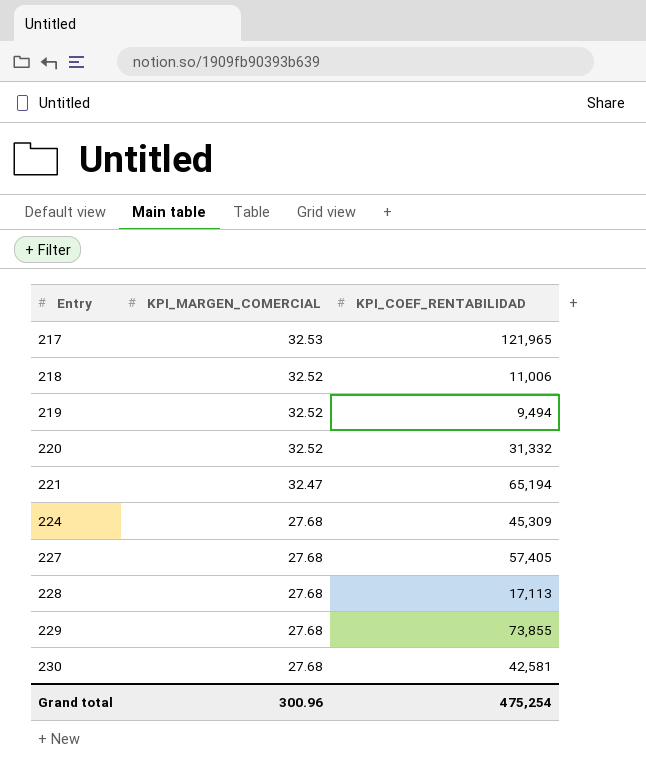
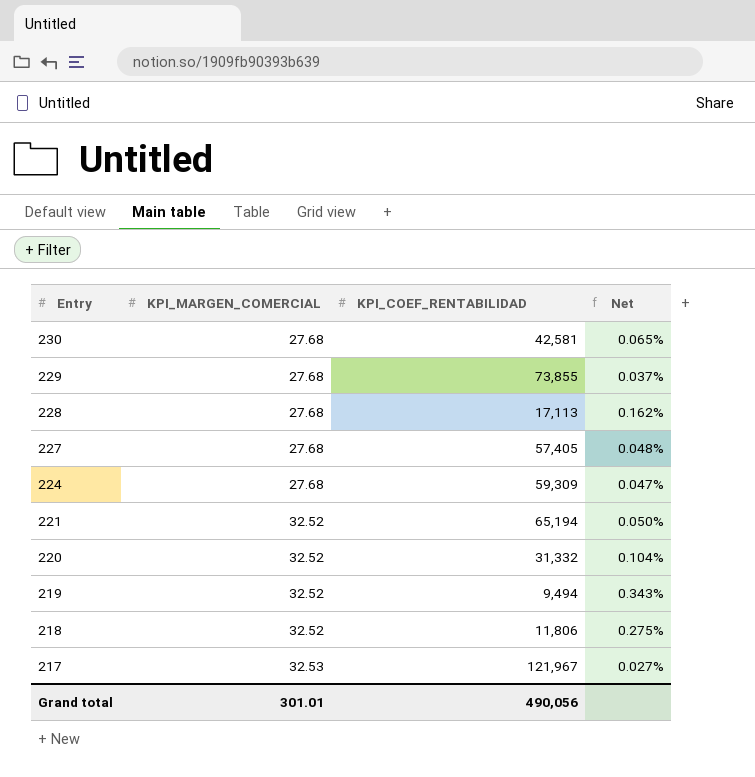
row order: Entry ascending -> Entry descending
column Net | formula: none -> [KPI_MARGEN_COMERCIAL] / [KPI_COEF_RENTABILIDAD]
224 | KPI_COEF_RENTABILIDAD: 45,309 -> 59,309
221 | KPI_MARGEN_COMERCIAL: 32.47 -> 32.52
218 | KPI_COEF_RENTABILIDAD: 11,006 -> 11,806
217 | KPI_COEF_RENTABILIDAD: 121,965 -> 121,967
Grand total | KPI_MARGEN_COMERCIAL: 300.96 -> 301.01
Grand total | KPI_COEF_RENTABILIDAD: 475,254 -> 490,056

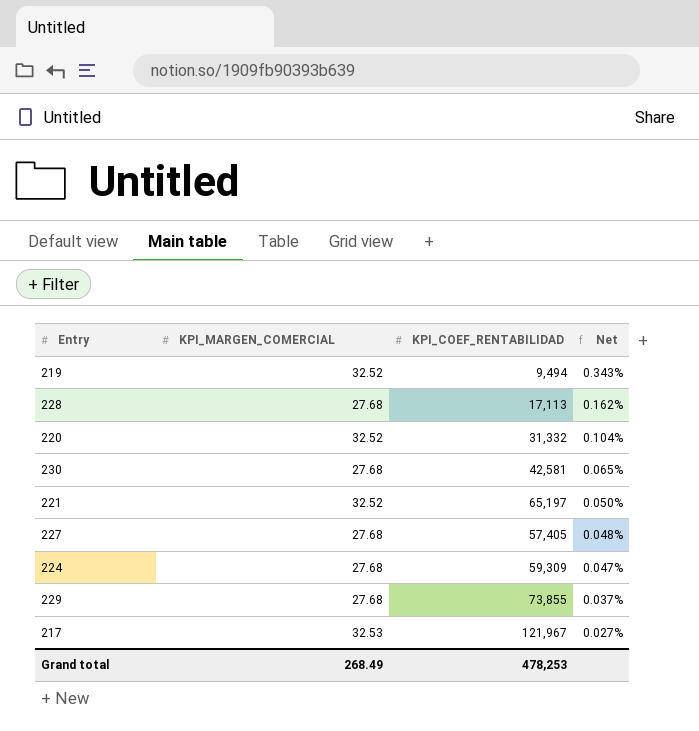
row order: Entry descending -> Net descending
row 218: 32.52 | 11,806 | 0.275% -> none
221 | KPI_COEF_RENTABILIDAD: 65,194 -> 65,197
Grand total | KPI_MARGEN_COMERCIAL: 301.01 -> 268.49
Grand total | KPI_COEF_RENTABILIDAD: 490,056 -> 478,253

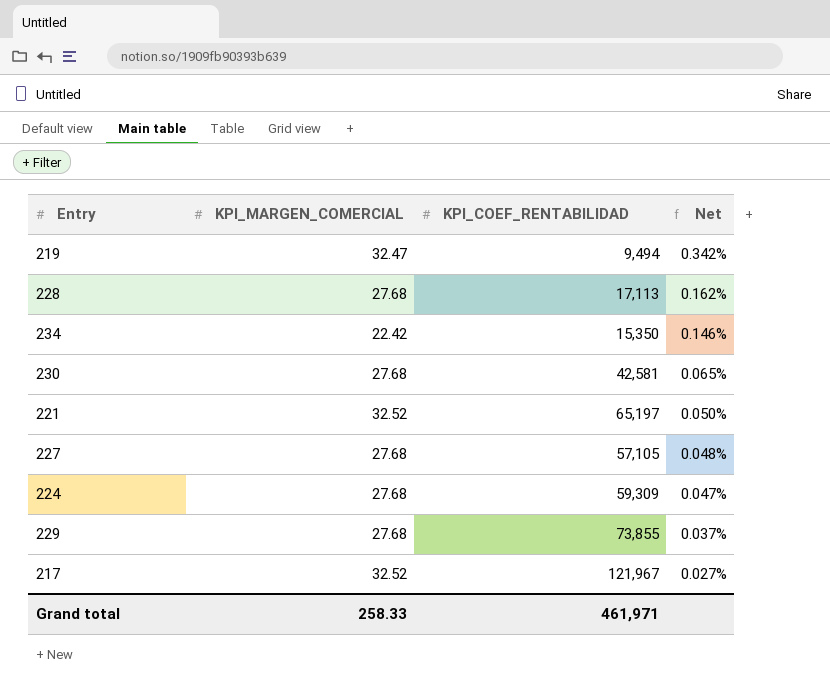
row 220: 32.52 | 31,332 | 0.104% -> none
219 | KPI_MARGEN_COMERCIAL: 32.52 -> 32.47
219 | Net: 0.343% -> 0.342%
row 234: none -> 22.42 | 15,350 | 0.146%
227 | KPI_COEF_RENTABILIDAD: 57,405 -> 57,105
217 | KPI_MARGEN_COMERCIAL: 32.53 -> 32.52
Grand total | KPI_MARGEN_COMERCIAL: 268.49 -> 258.33
Grand total | KPI_COEF_RENTABILIDAD: 478,253 -> 461,971

